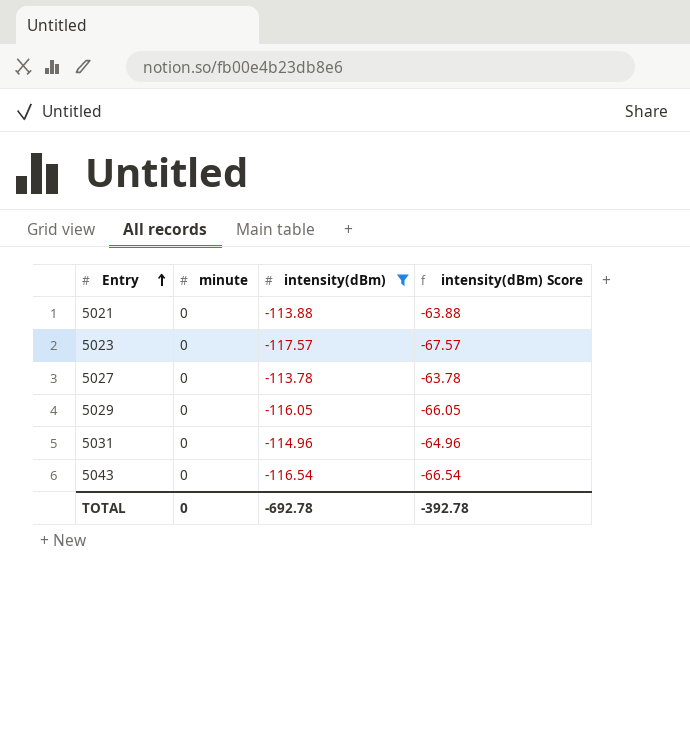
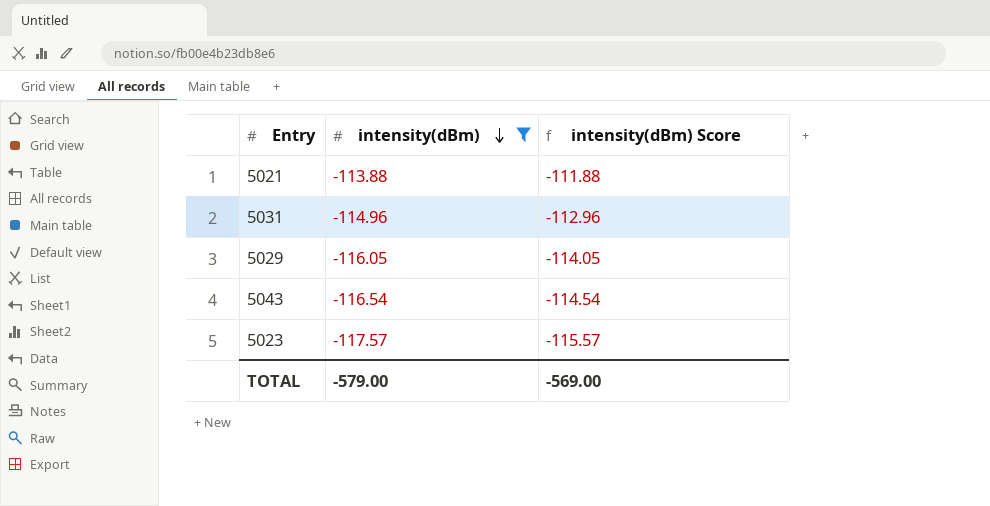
row order: Entry ascending -> intensity(dBm) descending
column minute | position: 2 -> none
column intensity(dBm) Score | formula: [intensity(dBm)] + 50 -> [intensity(dBm)] + 2
row 5027: 0 | -113.78 | -63.78 -> none
TOTAL | intensity(dBm): -692.78 -> -579.00
TOTAL | intensity(dBm) Score: -392.78 -> -569.00

